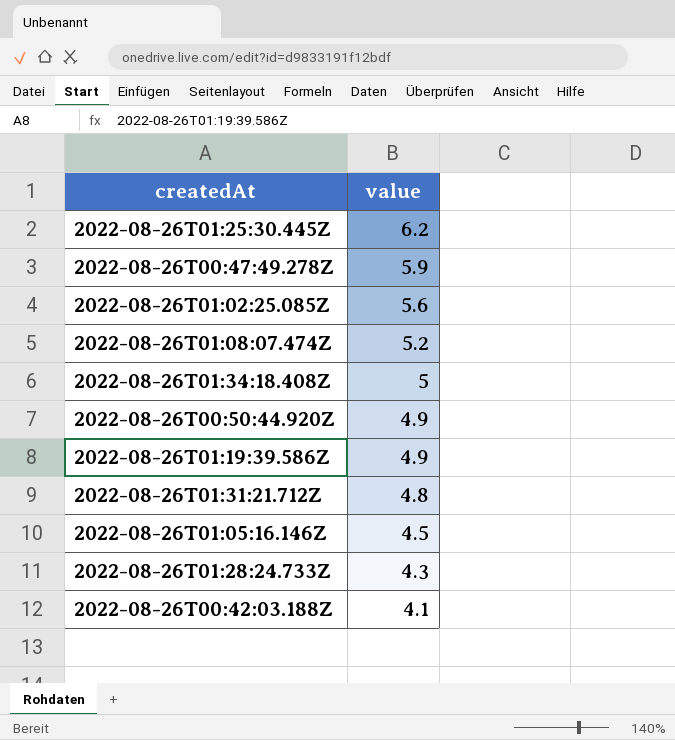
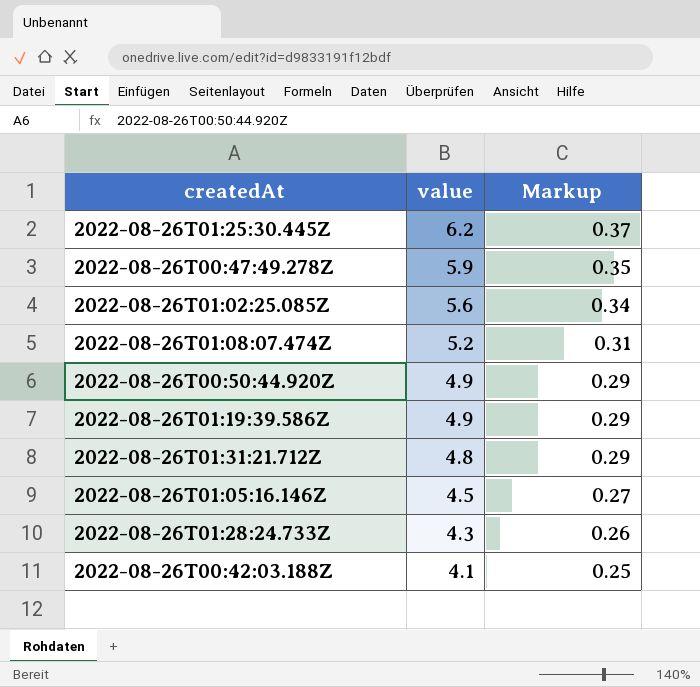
column Markup | formula: none -> [value] * 0.06
row 2022-08-26T01:34:18.408Z: 5 -> none

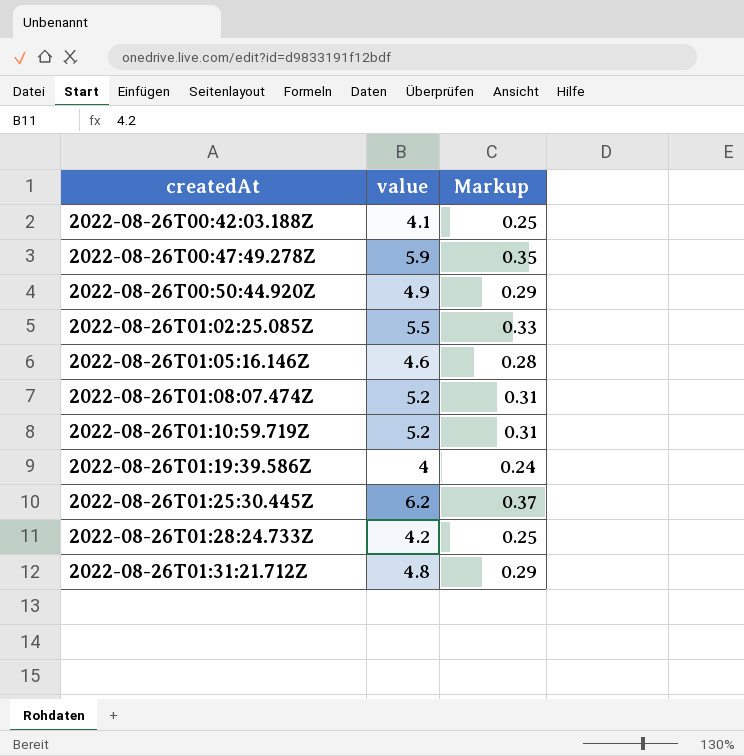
row order: value descending -> createdAt ascending
2022-08-26T01:02:25.085Z | value: 5.6 -> 5.5
2022-08-26T01:02:25.085Z | Markup: 0.34 -> 0.33
2022-08-26T01:05:16.146Z | value: 4.5 -> 4.6
2022-08-26T01:05:16.146Z | Markup: 0.27 -> 0.28
row 2022-08-26T01:10:59.719Z: none -> 5.2 | 0.31
2022-08-26T01:19:39.586Z | value: 4.9 -> 4
2022-08-26T01:19:39.586Z | Markup: 0.29 -> 0.24
2022-08-26T01:28:24.733Z | value: 4.3 -> 4.2
2022-08-26T01:28:24.733Z | Markup: 0.26 -> 0.25

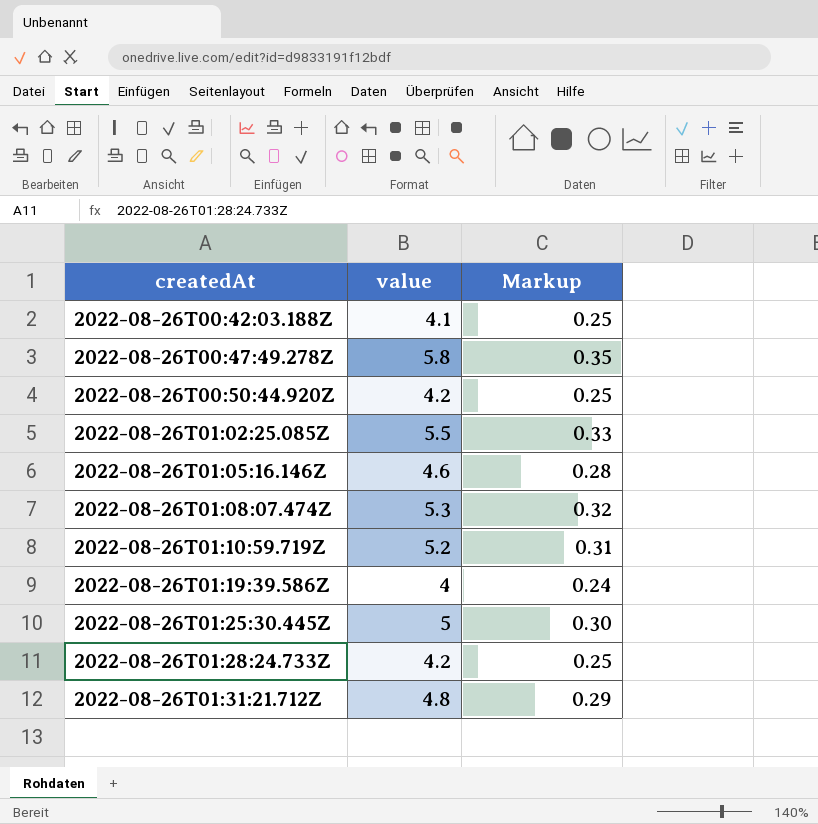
2022-08-26T00:47:49.278Z | value: 5.9 -> 5.8
2022-08-26T00:50:44.920Z | value: 4.9 -> 4.2
2022-08-26T00:50:44.920Z | Markup: 0.29 -> 0.25
2022-08-26T01:08:07.474Z | value: 5.2 -> 5.3
2022-08-26T01:08:07.474Z | Markup: 0.31 -> 0.32
2022-08-26T01:25:30.445Z | value: 6.2 -> 5
2022-08-26T01:25:30.445Z | Markup: 0.37 -> 0.30

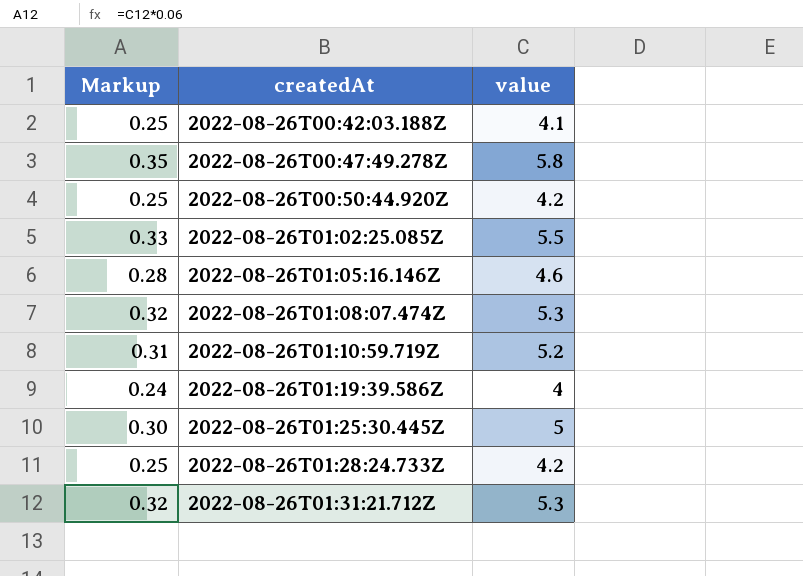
column Markup | position: 3 -> 1
2022-08-26T01:31:21.712Z | Markup: 0.29 -> 0.32
2022-08-26T01:31:21.712Z | value: 4.8 -> 5.3

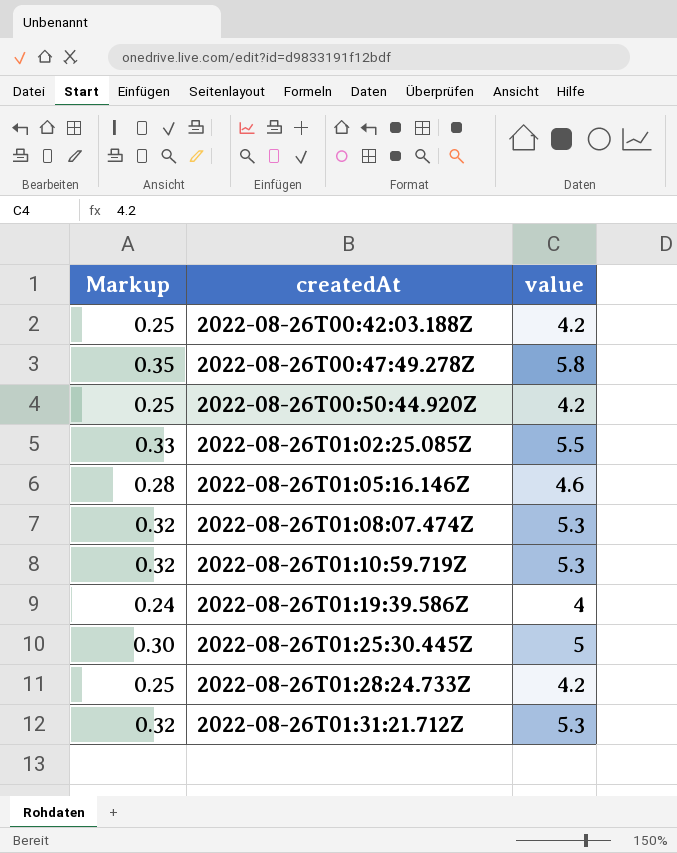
2022-08-26T00:42:03.188Z | value: 4.1 -> 4.2
2022-08-26T01:10:59.719Z | Markup: 0.31 -> 0.32
2022-08-26T01:10:59.719Z | value: 5.2 -> 5.3

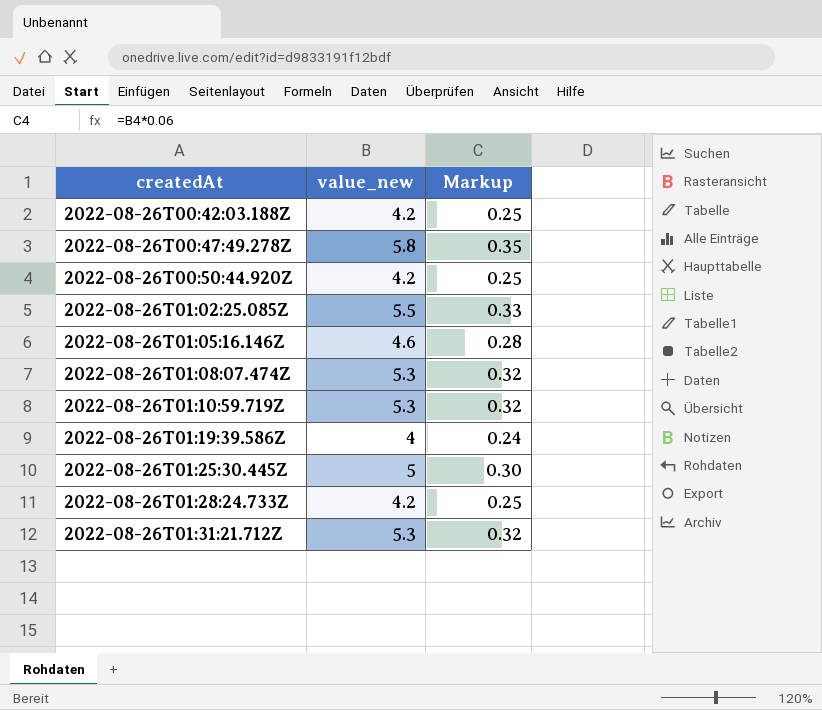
column name: value -> value_new
column Markup | position: 1 -> 3

